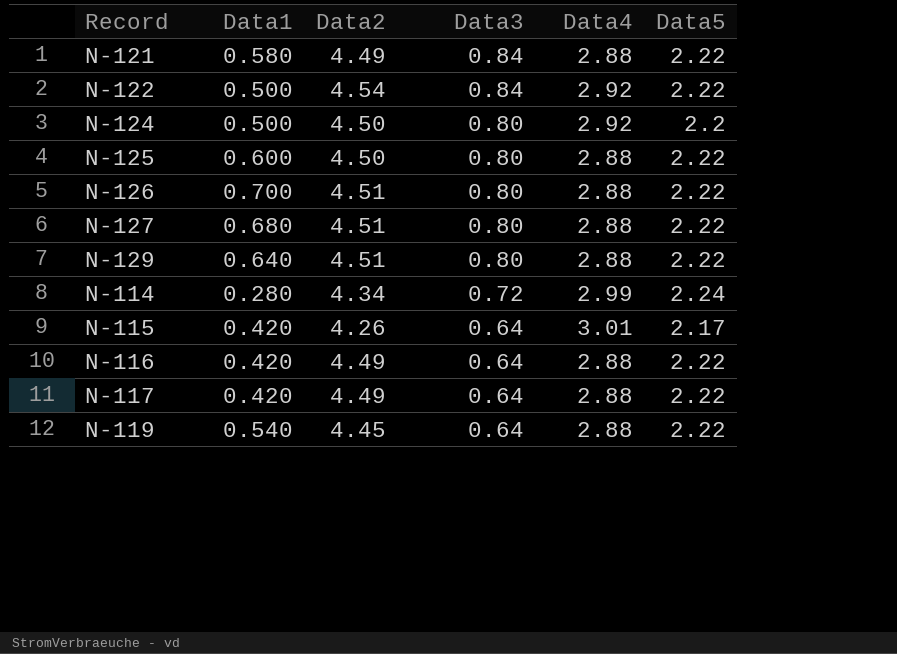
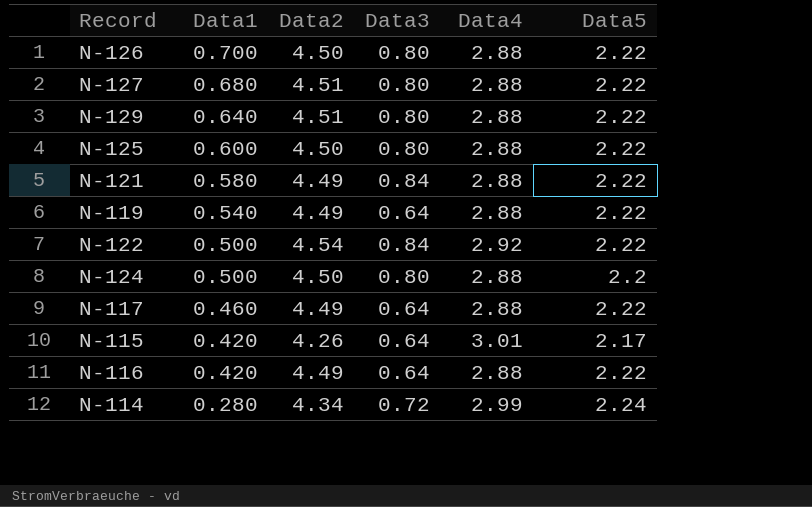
row order: Data3 descending -> Data1 descending
N-126 | Data2: 4.51 -> 4.50
N-119 | Data2: 4.45 -> 4.49
N-124 | Data4: 2.92 -> 2.88
N-117 | Data1: 0.420 -> 0.460

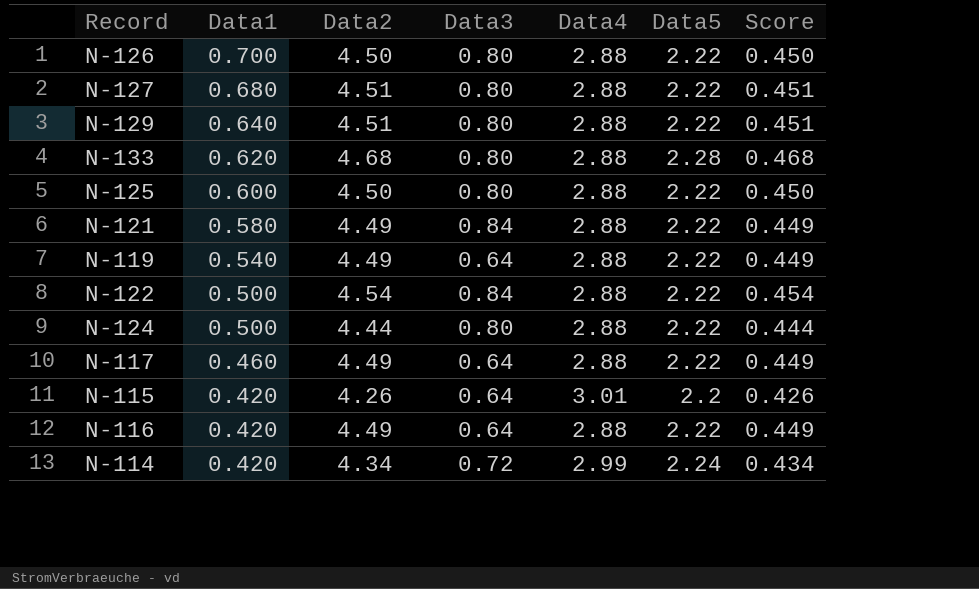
column Score | formula: none -> [Data2] * 0.1
row N-133: none -> 0.620 | 4.68 | 0.80 | 2.88 | 2.28 | 0.468
N-122 | Data4: 2.92 -> 2.88
N-124 | Data2: 4.50 -> 4.44
N-124 | Data5: 2.2 -> 2.22
N-115 | Data5: 2.17 -> 2.2
N-114 | Data1: 0.280 -> 0.420

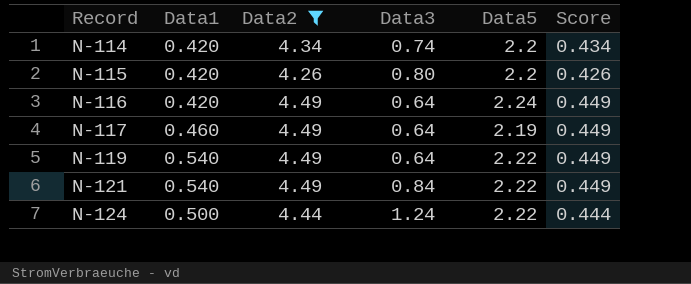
filter: none -> Data2 <= 4.49
row order: Data1 descending -> Record ascending
column Data4 | position: 5 -> none
N-114 | Data3: 0.72 -> 0.74
N-114 | Data5: 2.24 -> 2.2
N-115 | Data3: 0.64 -> 0.80
N-116 | Data5: 2.22 -> 2.24
N-117 | Data5: 2.22 -> 2.19
N-121 | Data1: 0.580 -> 0.540
N-124 | Data3: 0.80 -> 1.24

